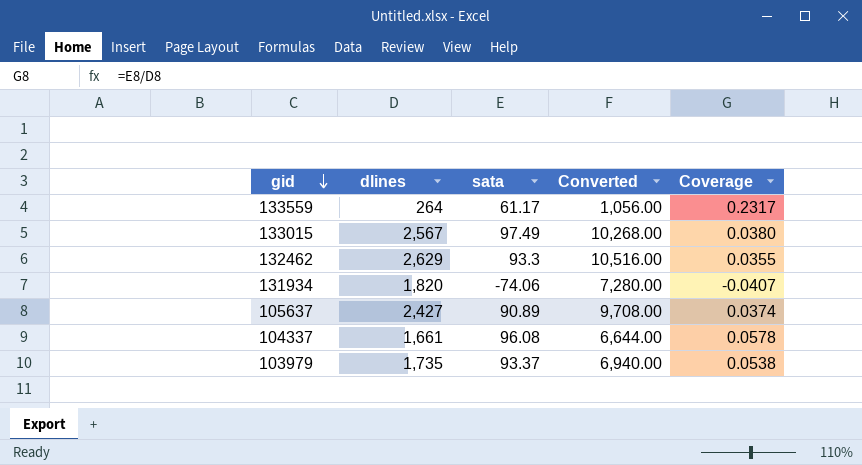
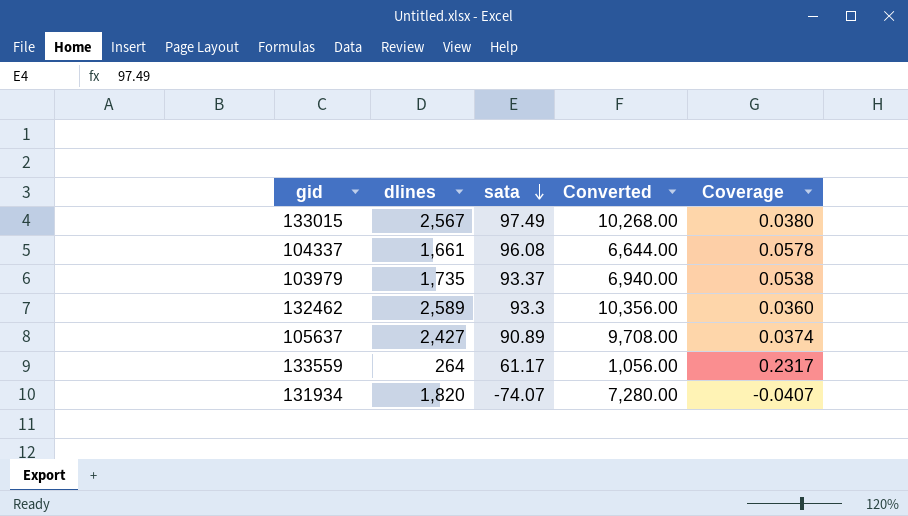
row order: gid descending -> sata descending
132462 | dlines: 2,629 -> 2,589
132462 | Converted: 10,516.00 -> 10,356.00
132462 | Coverage: 0.0355 -> 0.0360
131934 | sata: -74.06 -> -74.07

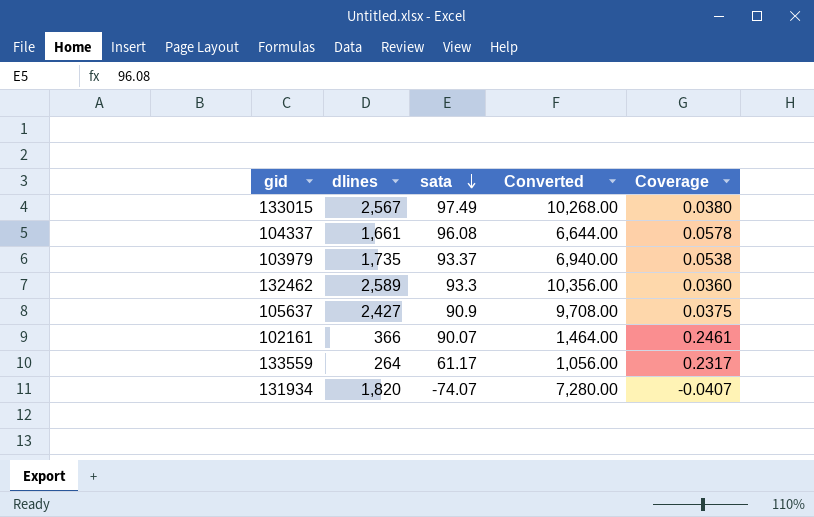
105637 | sata: 90.89 -> 90.9
105637 | Coverage: 0.0374 -> 0.0375
row 102161: none -> 366 | 90.07 | 1,464.00 | 0.2461

